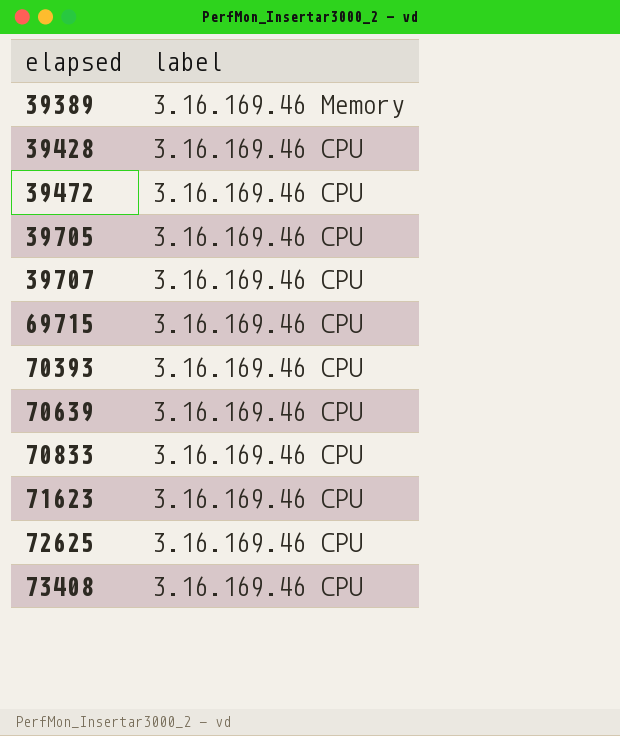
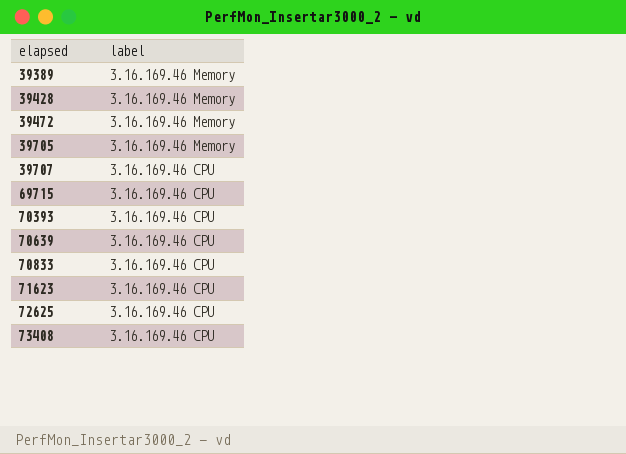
39428 | label: 3.16.169.46 CPU -> 3.16.169.46 Memory
39472 | label: 3.16.169.46 CPU -> 3.16.169.46 Memory
39705 | label: 3.16.169.46 CPU -> 3.16.169.46 Memory

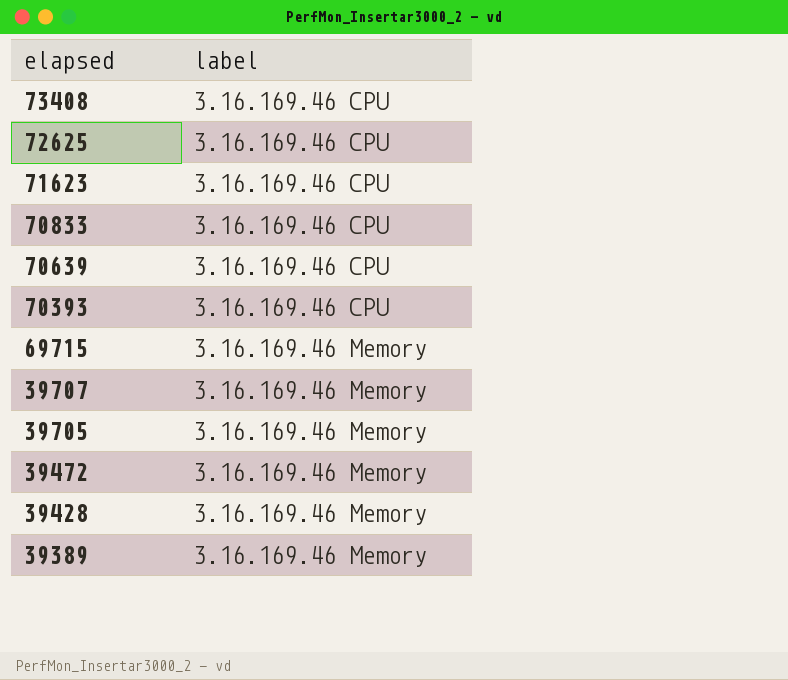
row order: elapsed ascending -> elapsed descending
69715 | label: 3.16.169.46 CPU -> 3.16.169.46 Memory
39707 | label: 3.16.169.46 CPU -> 3.16.169.46 Memory

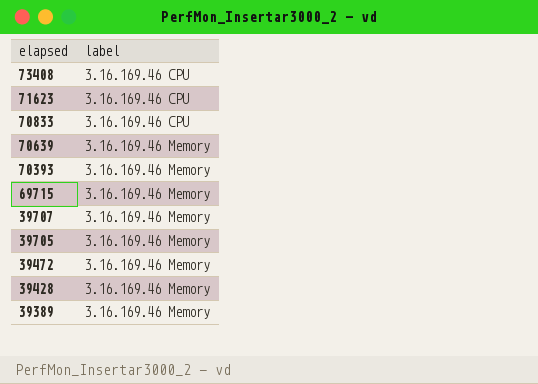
row 72625: 3.16.169.46 CPU -> none
70639 | label: 3.16.169.46 CPU -> 3.16.169.46 Memory
70393 | label: 3.16.169.46 CPU -> 3.16.169.46 Memory

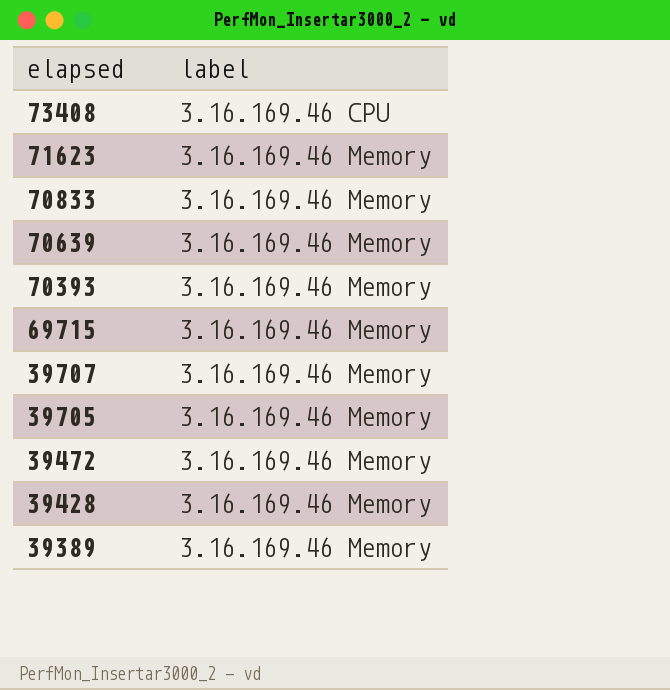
71623 | label: 3.16.169.46 CPU -> 3.16.169.46 Memory
70833 | label: 3.16.169.46 CPU -> 3.16.169.46 Memory

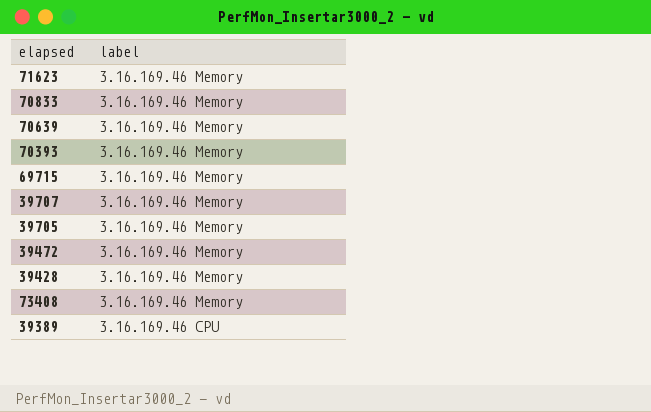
row order: elapsed descending -> label descending
73408 | label: 3.16.169.46 CPU -> 3.16.169.46 Memory
39389 | label: 3.16.169.46 Memory -> 3.16.169.46 CPU

